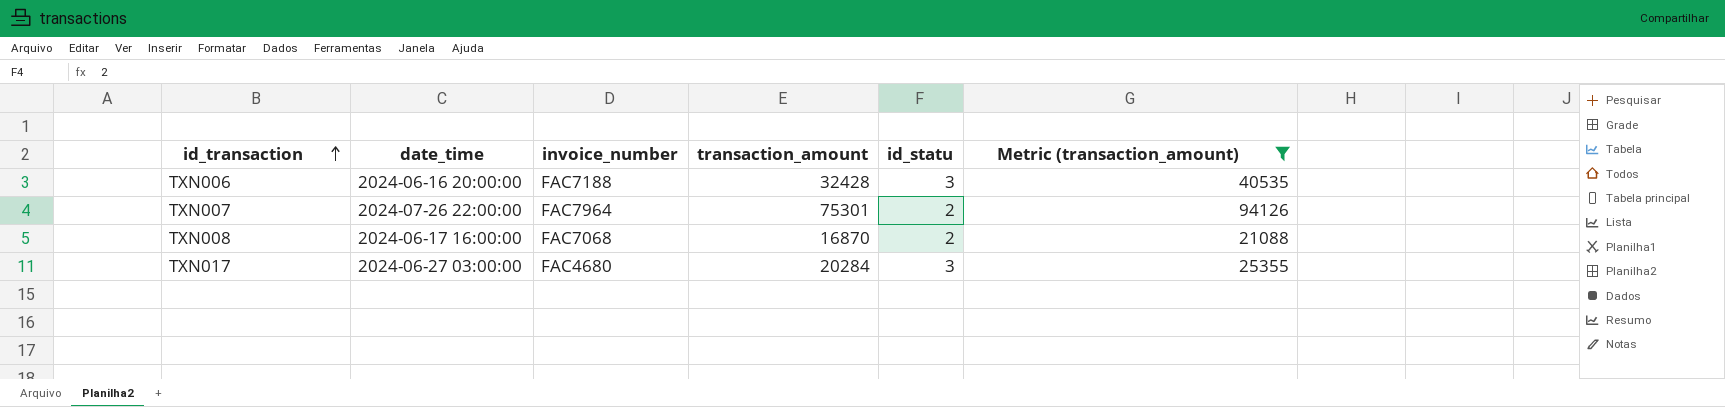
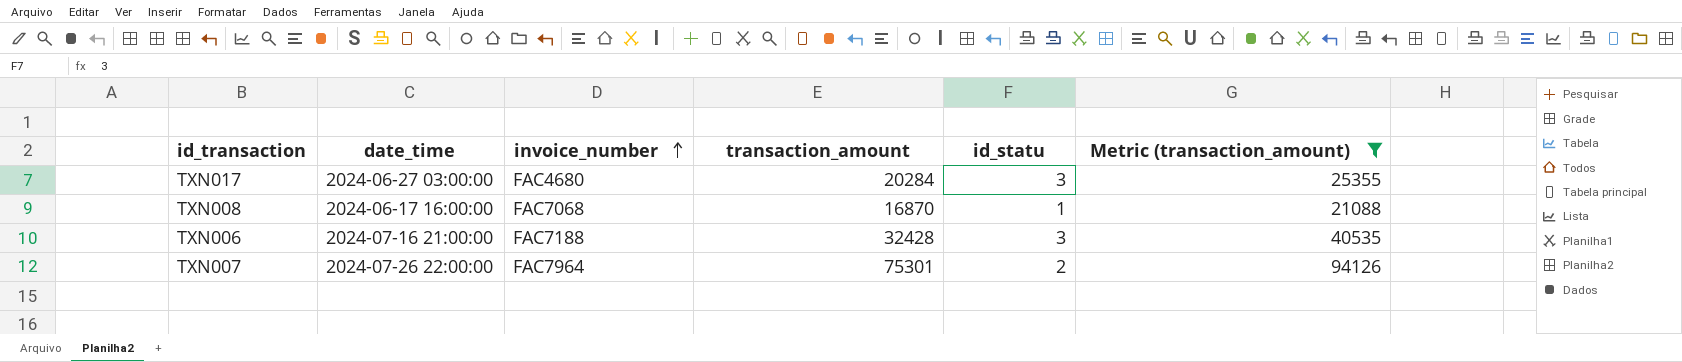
row order: id_transaction ascending -> invoice_number ascending
TXN008 | id_statu: 2 -> 1
TXN006 | date_time: 2024-06-16 20:00:00 -> 2024-07-16 21:00:00

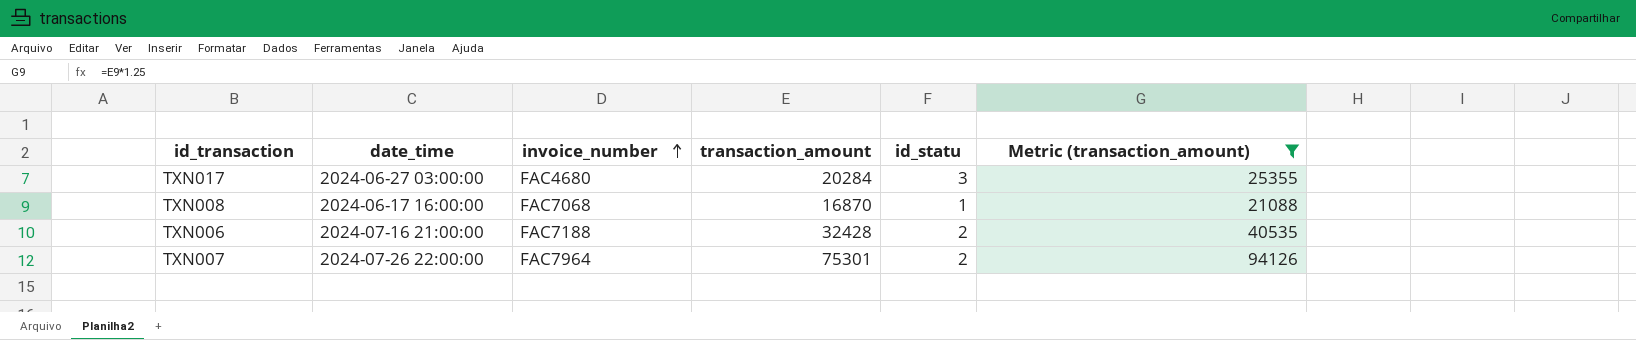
TXN006 | id_statu: 3 -> 2

